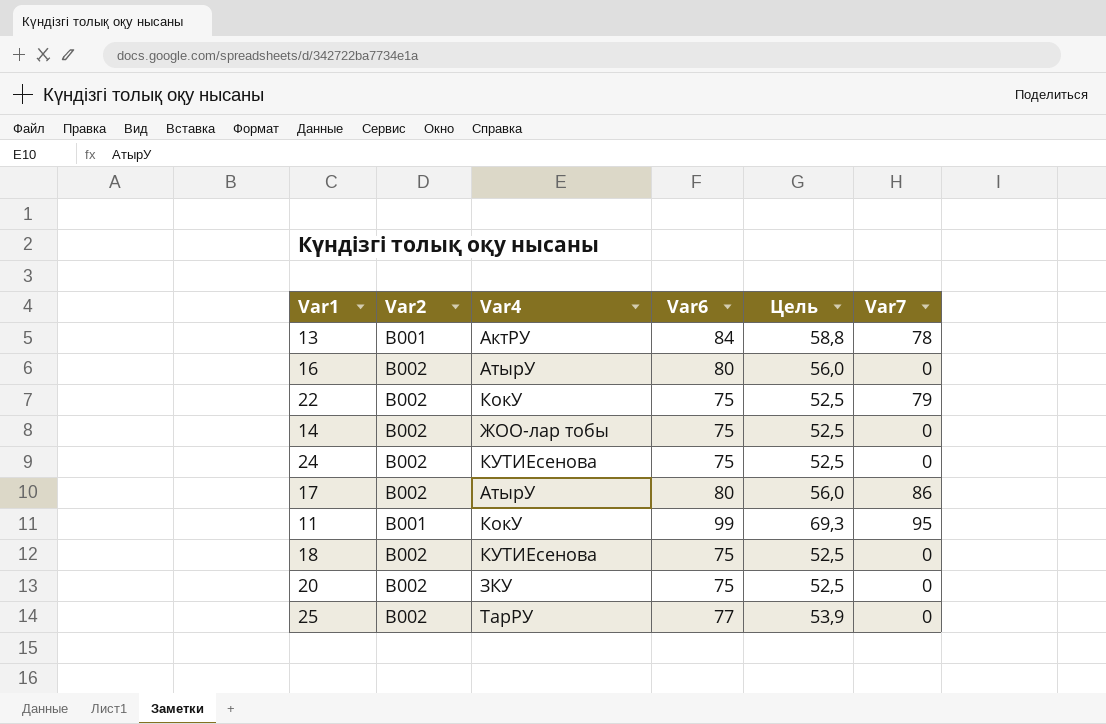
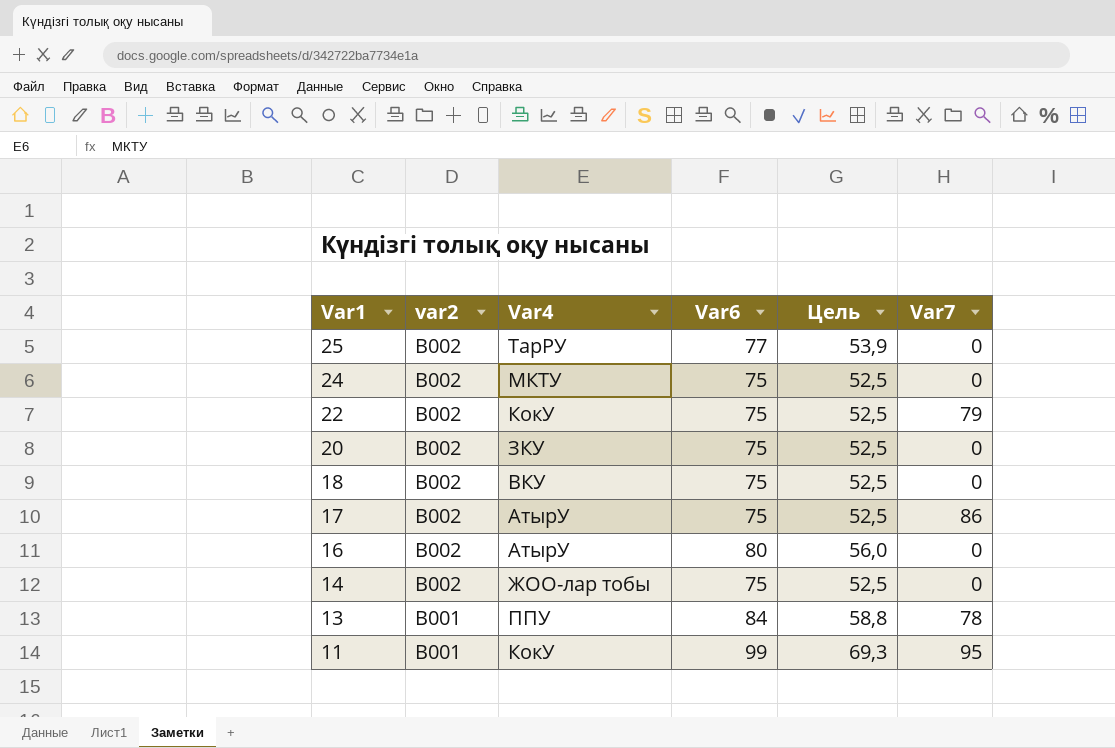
row order: none -> Var1 descending
column name: Var2 -> var2
24 | Var4: КУТИЕсенова -> МКТУ
18 | Var4: КУТИЕсенова -> ВКУ
17 | Var6: 80 -> 75
17 | Цель: 56,0 -> 52,5
13 | Var4: АктРУ -> ППУ

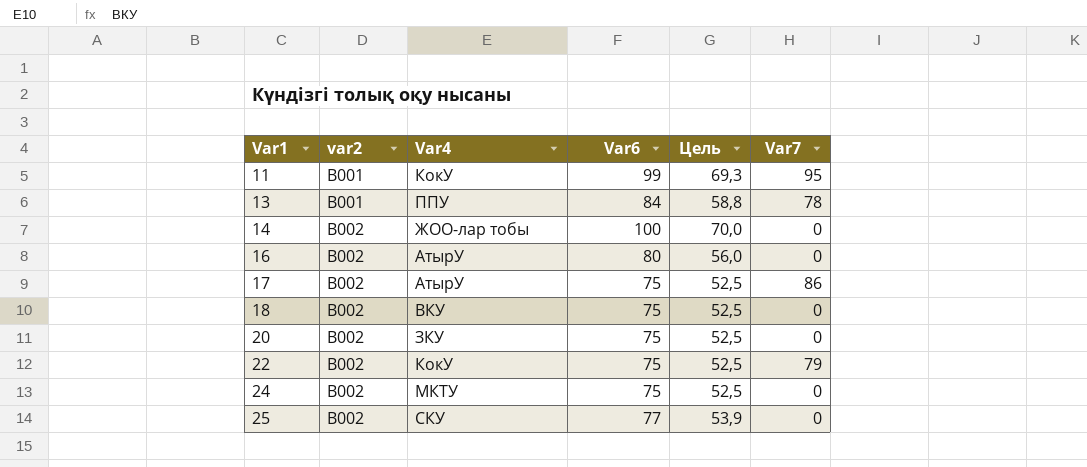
row order: Var1 descending -> Var1 ascending
14 | Var6: 75 -> 100
14 | Цель: 52,5 -> 70,0
25 | Var4: ТарРУ -> СКУ

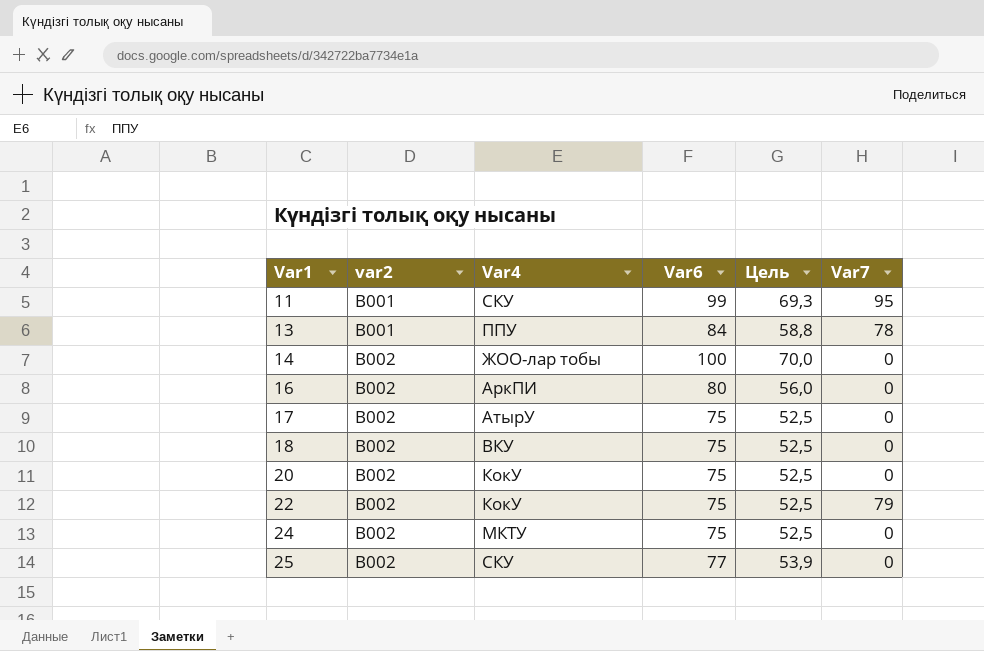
11 | Var4: КокУ -> СКУ
16 | Var4: АтырУ -> АркПИ
17 | Var7: 86 -> 0
20 | Var4: ЗКУ -> КокУ

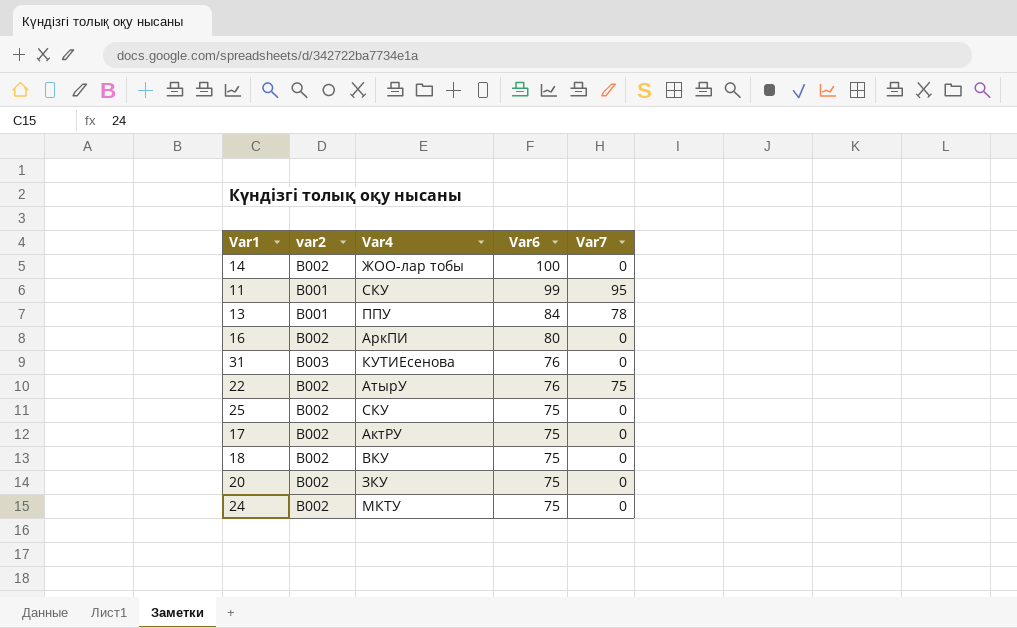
row order: Var1 ascending -> Var6 descending
column Цель | formula: [Var6] * 0,7 -> none
row 31: none -> B003 | КУТИЕсенова | 76 | 0
22 | Var4: КокУ -> АтырУ
22 | Var6: 75 -> 76
22 | Var7: 79 -> 75
25 | Var6: 77 -> 75
17 | Var4: АтырУ -> АктРУ
20 | Var4: КокУ -> ЗКУ

